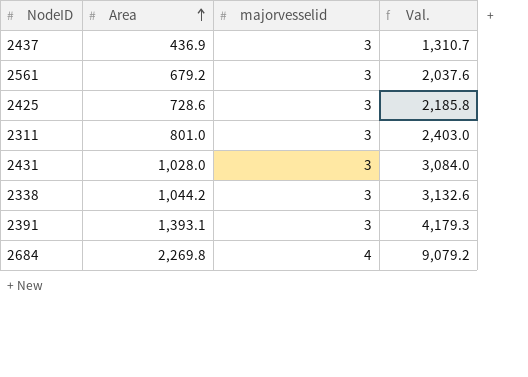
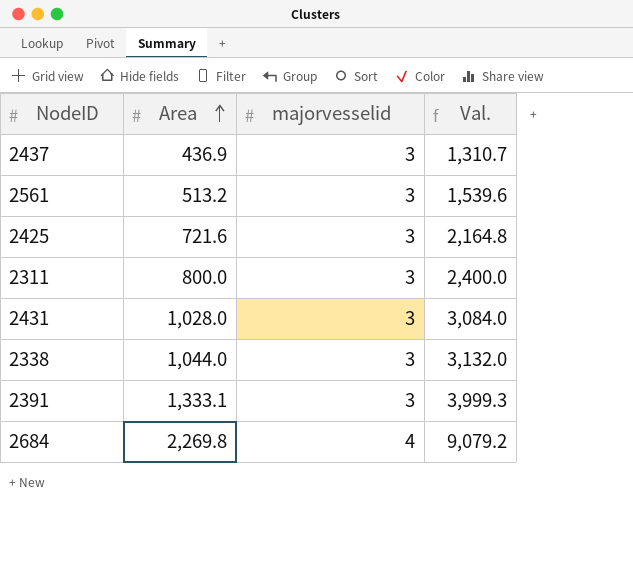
2561 | Area: 679.2 -> 513.2
2561 | Val.: 2,037.6 -> 1,539.6
2425 | Area: 728.6 -> 721.6
2425 | Val.: 2,185.8 -> 2,164.8
2311 | Area: 801.0 -> 800.0
2311 | Val.: 2,403.0 -> 2,400.0
2338 | Area: 1,044.2 -> 1,044.0
2338 | Val.: 3,132.6 -> 3,132.0
2391 | Area: 1,393.1 -> 1,333.1
2391 | Val.: 4,179.3 -> 3,999.3

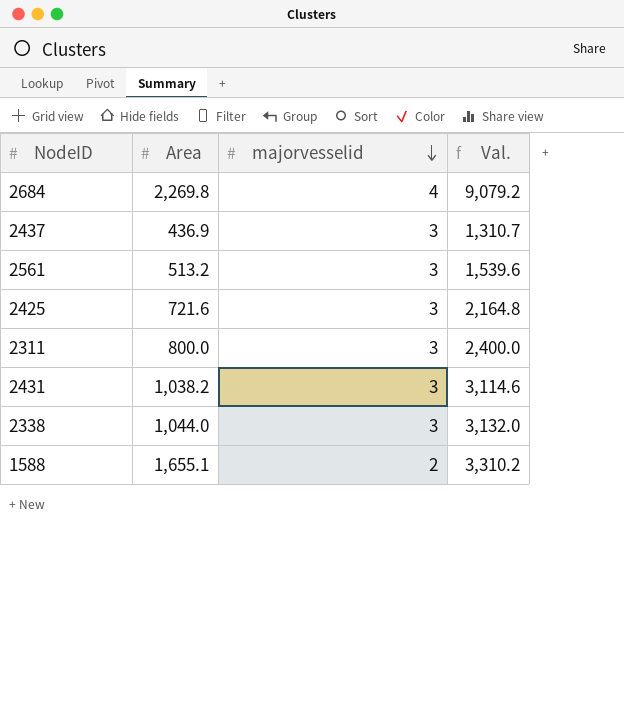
row order: Area ascending -> majorvesselid descending
row 2391: 1,333.1 | 3 | 3,999.3 -> none
2431 | Area: 1,028.0 -> 1,038.2
2431 | Val.: 3,084.0 -> 3,114.6
row 1588: none -> 1,655.1 | 2 | 3,310.2

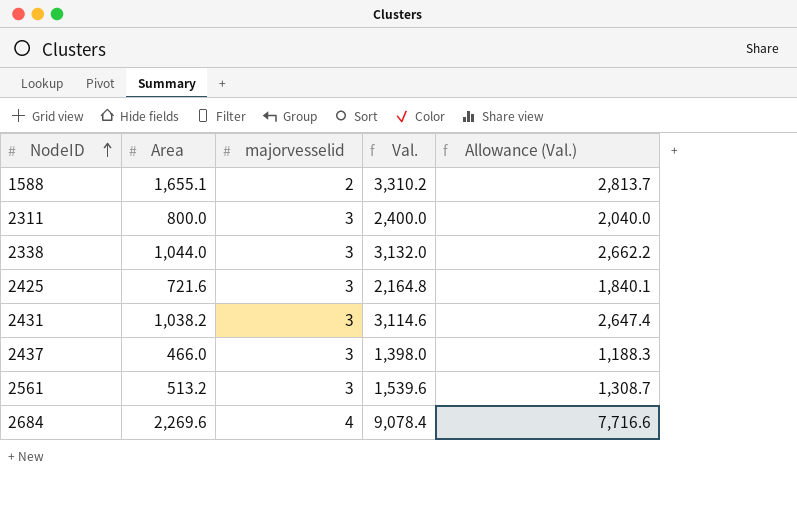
row order: majorvesselid descending -> NodeID ascending
column Allowance (Val.) | formula: none -> [Val.] * 0.85
2437 | Area: 436.9 -> 466.0
2437 | Val.: 1,310.7 -> 1,398.0
2684 | Area: 2,269.8 -> 2,269.6
2684 | Val.: 9,079.2 -> 9,078.4

